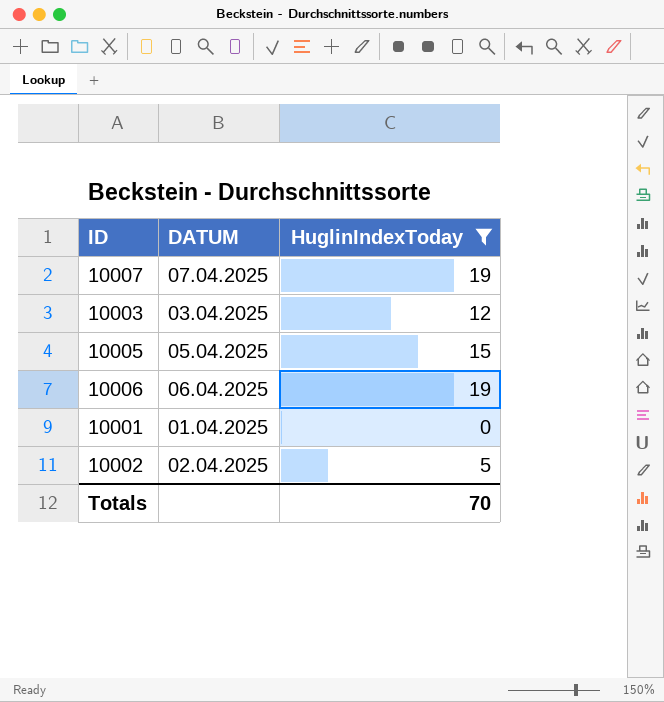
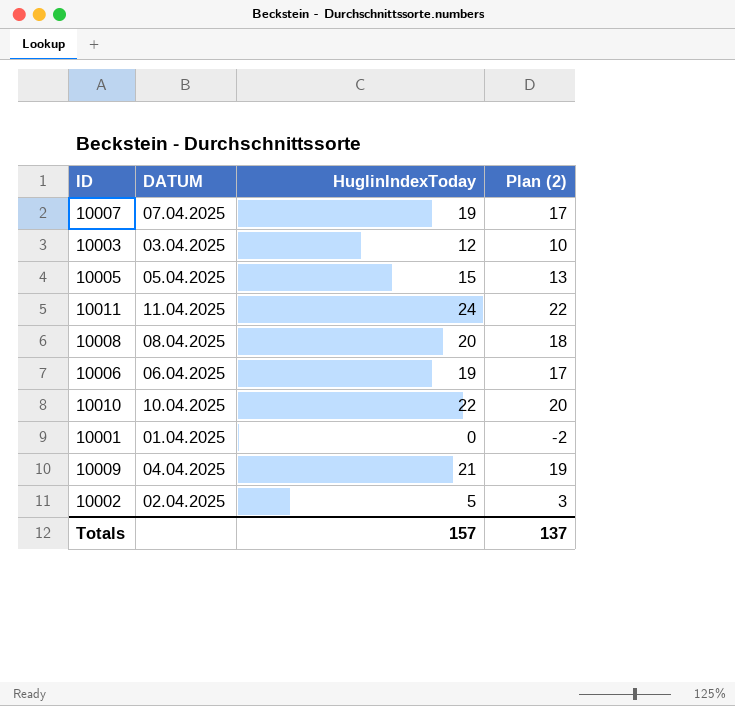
filter: HuglinIndexToday <= 19 -> none
column Plan (2) | formula: none -> [HuglinIndexToday] - 2
Totals | HuglinIndexToday: 70 -> 157

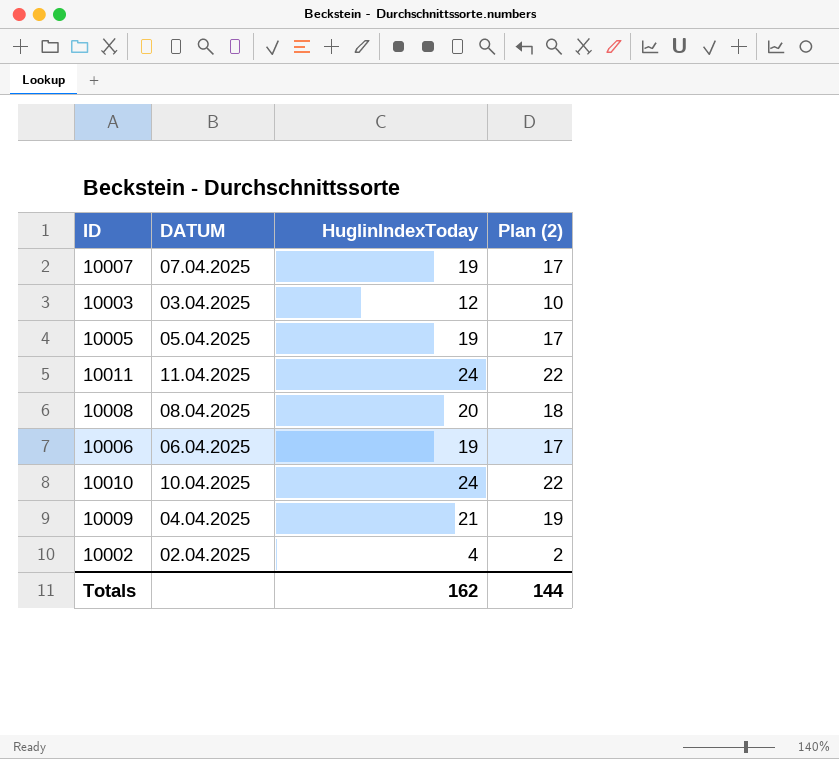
row 10001: 01.04.2025 | 0 | -2 -> none
10005 | HuglinIndexToday: 15 -> 19
10005 | Plan (2): 13 -> 17
10010 | HuglinIndexToday: 22 -> 24
10010 | Plan (2): 20 -> 22
10002 | HuglinIndexToday: 5 -> 4
10002 | Plan (2): 3 -> 2
Totals | HuglinIndexToday: 157 -> 162
Totals | Plan (2): 137 -> 144

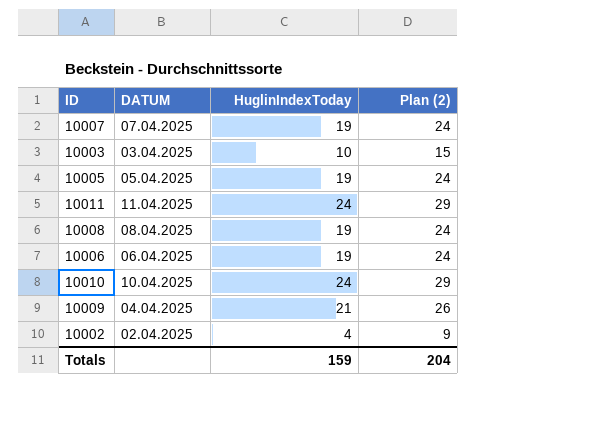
column Plan (2) | formula: [HuglinIndexToday] - 2 -> [HuglinIndexToday] + 5
10003 | HuglinIndexToday: 12 -> 10
10008 | HuglinIndexToday: 20 -> 19
Totals | HuglinIndexToday: 162 -> 159
Totals | Plan (2): 144 -> 204

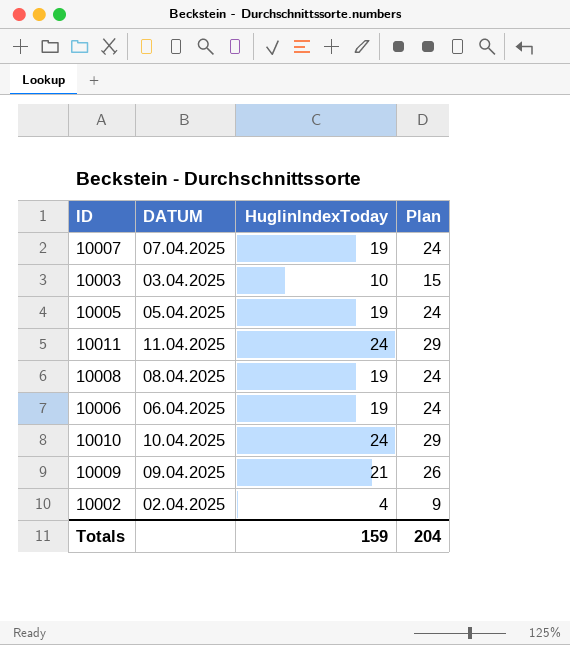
column name: Plan (2) -> Plan
10009 | DATUM: 04.04.2025 -> 09.04.2025

